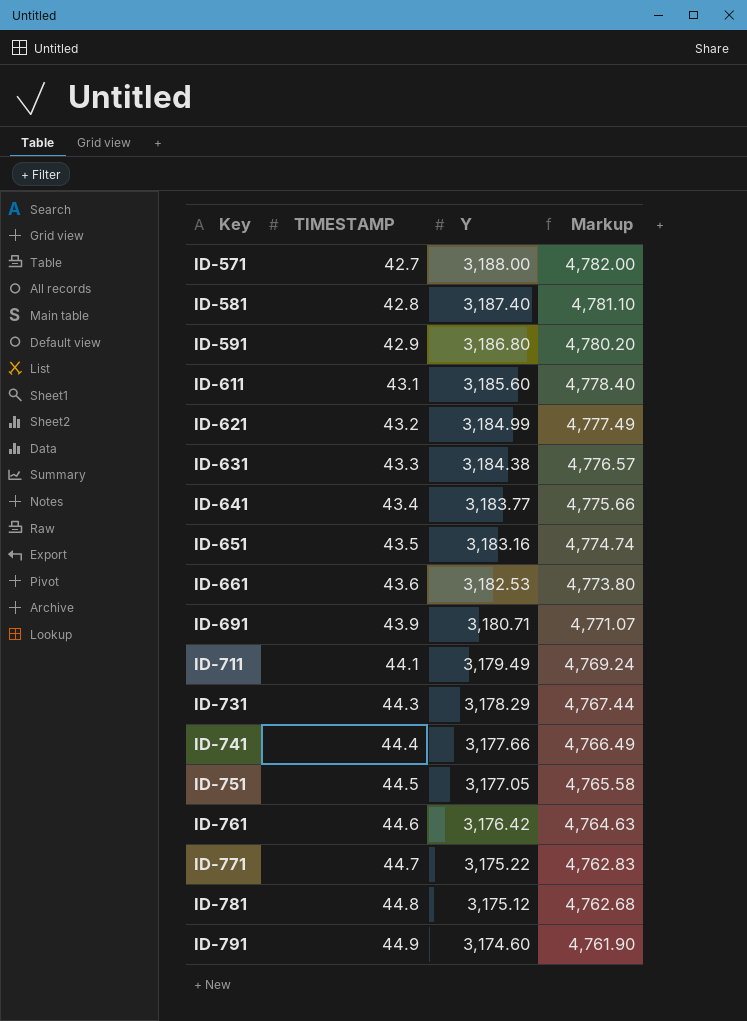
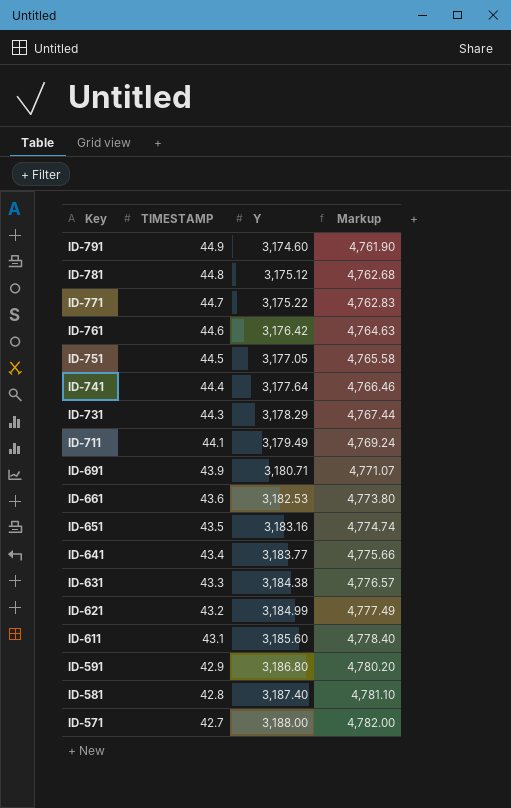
row order: Key ascending -> Key descending
ID-741 | Y: 3,177.66 -> 3,177.64
ID-741 | Markup: 4,766.49 -> 4,766.46

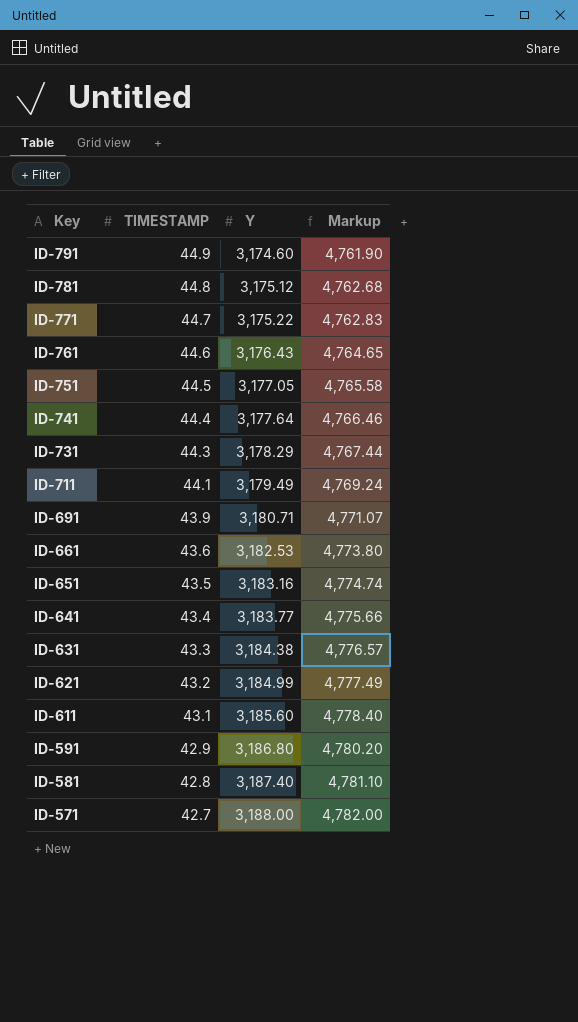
ID-761 | Y: 3,176.42 -> 3,176.43
ID-761 | Markup: 4,764.63 -> 4,764.65

